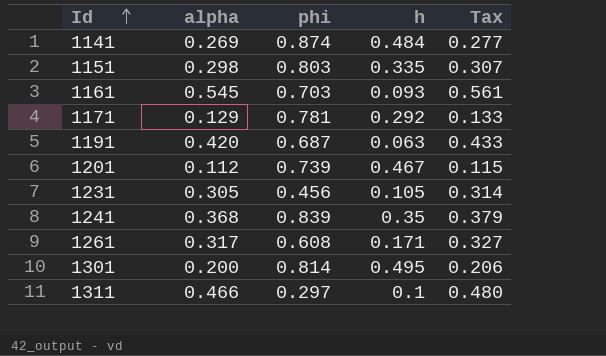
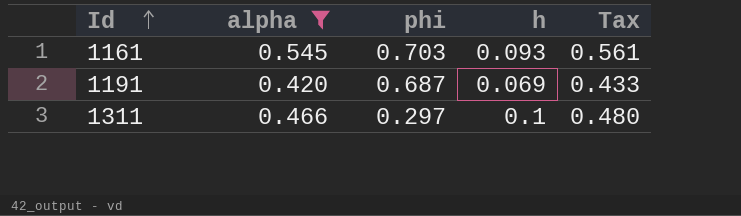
filter: none -> alpha >= 0.420
1191 | h: 0.063 -> 0.069

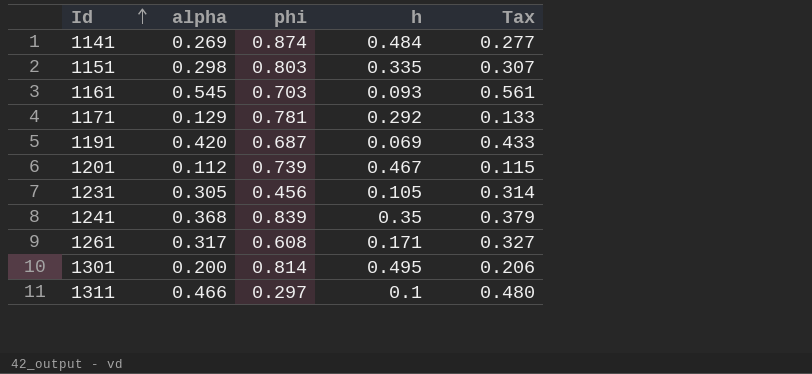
filter: alpha >= 0.420 -> none

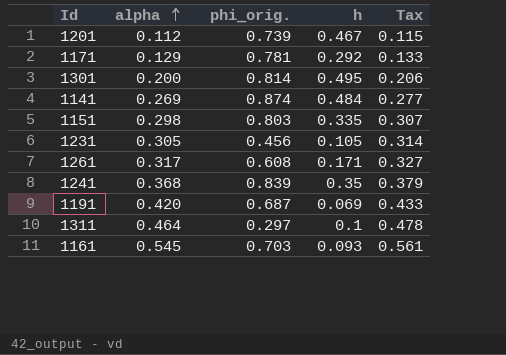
row order: Id ascending -> alpha ascending
column name: phi -> phi_orig.
1311 | alpha: 0.466 -> 0.464
1311 | Tax: 0.480 -> 0.478

